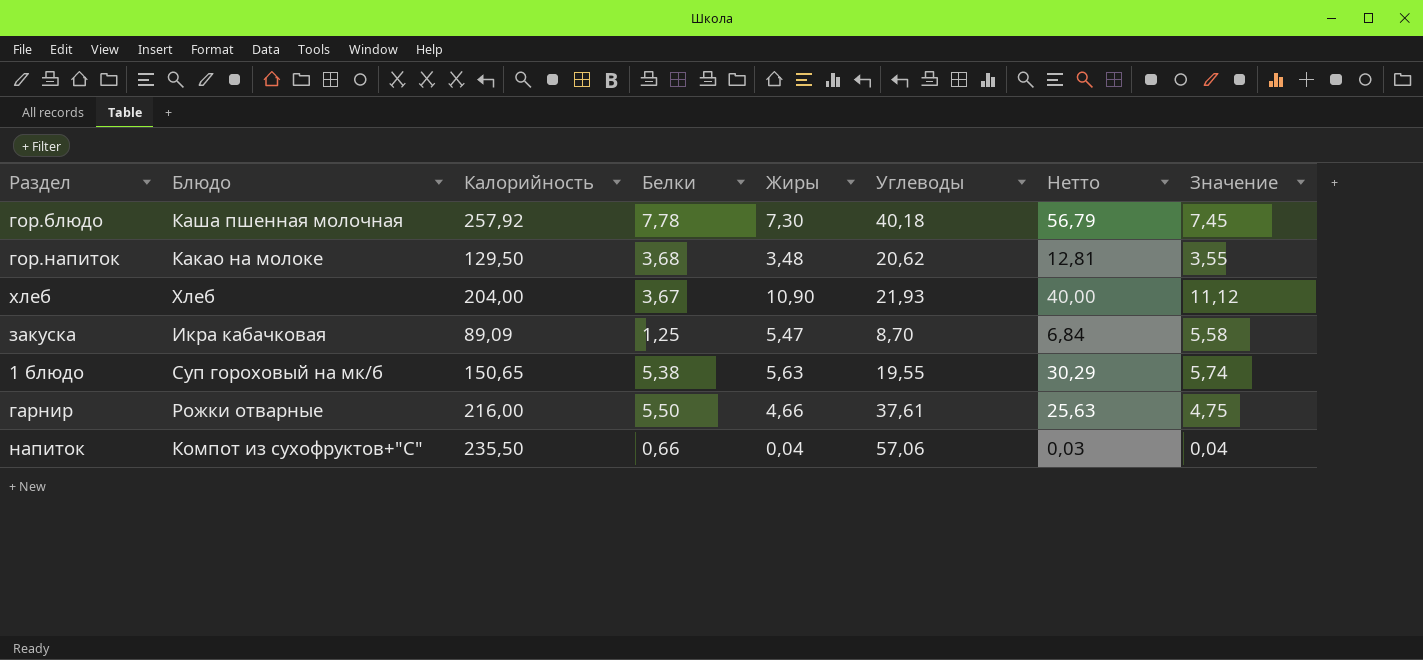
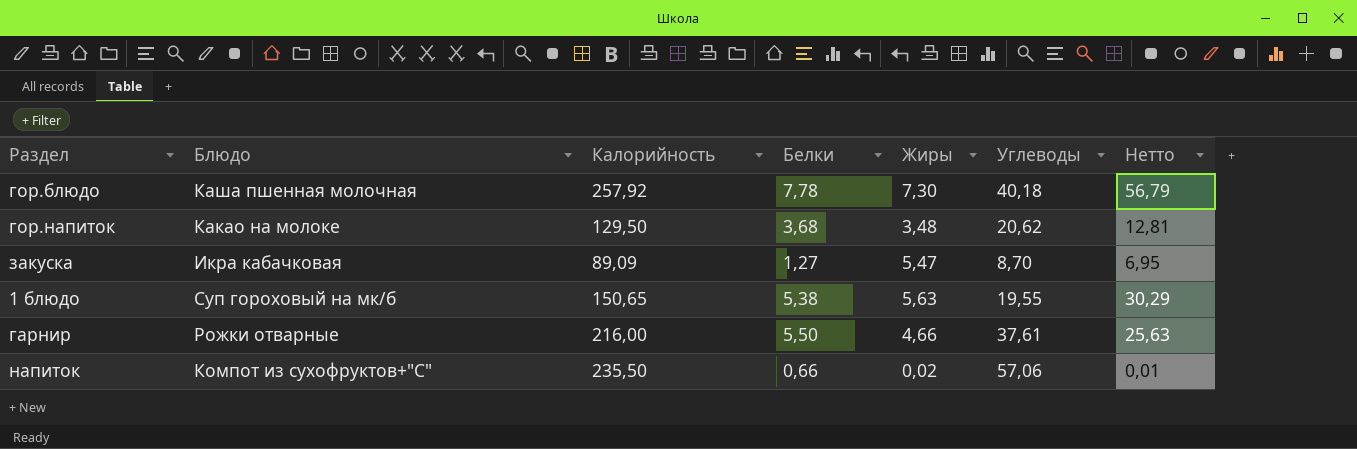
column Значение | formula: [Жиры] * 1,02 -> none
row хлеб: Хлеб | 204,00 | 3,67 | 10,90 | 21,93 | 40,00 | 11,12 -> none
закуска | Белки: 1,25 -> 1,27
закуска | Нетто: 6,84 -> 6,95
напиток | Жиры: 0,04 -> 0,02
напиток | Нетто: 0,03 -> 0,01

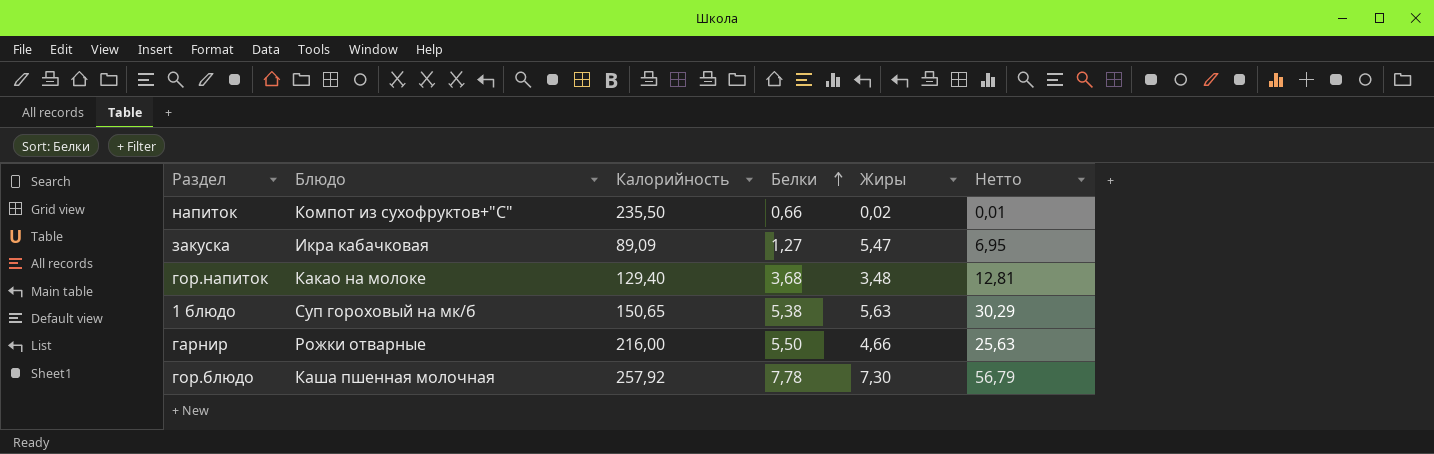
row order: none -> Белки ascending
column Углеводы | position: 6 -> none
гор.напиток | Калорийность: 129,50 -> 129,40

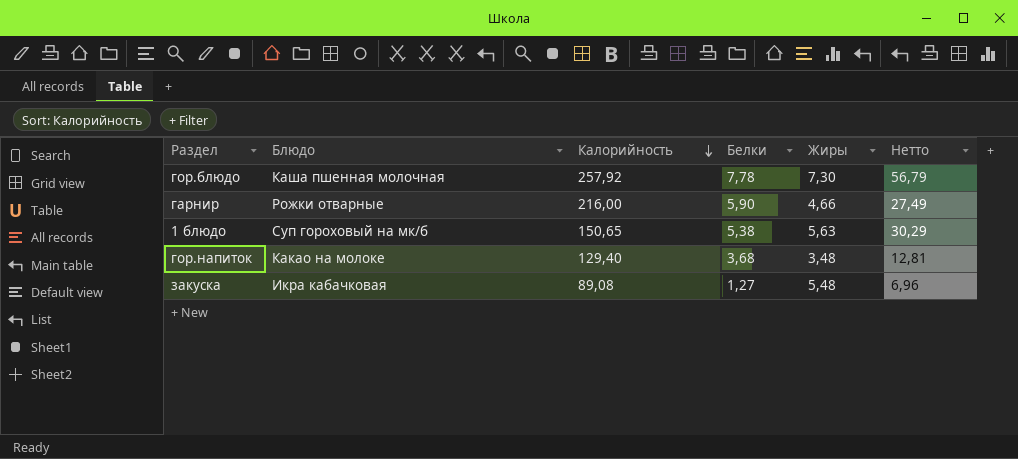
row order: Белки ascending -> Калорийность descending
row напиток: Компот из сухофруктов+"С" | 235,50 | 0,66 | 0,02 | 0,01 -> none
гарнир | Белки: 5,50 -> 5,90
гарнир | Нетто: 25,63 -> 27,49
закуска | Калорийность: 89,09 -> 89,08
закуска | Жиры: 5,47 -> 5,48
закуска | Нетто: 6,95 -> 6,96

